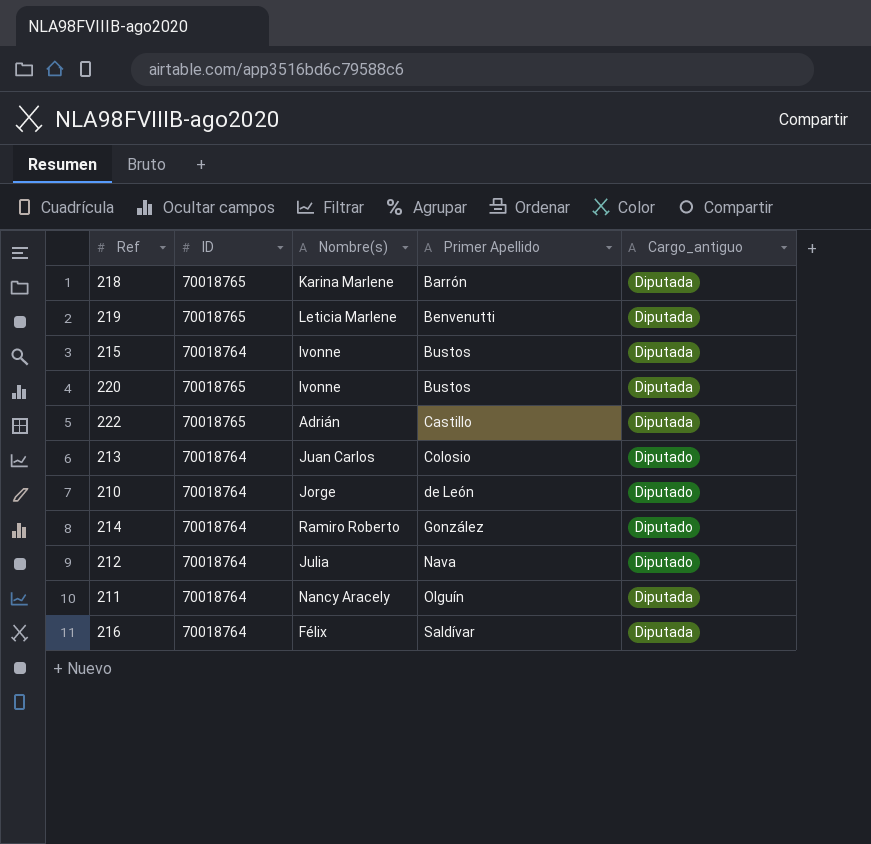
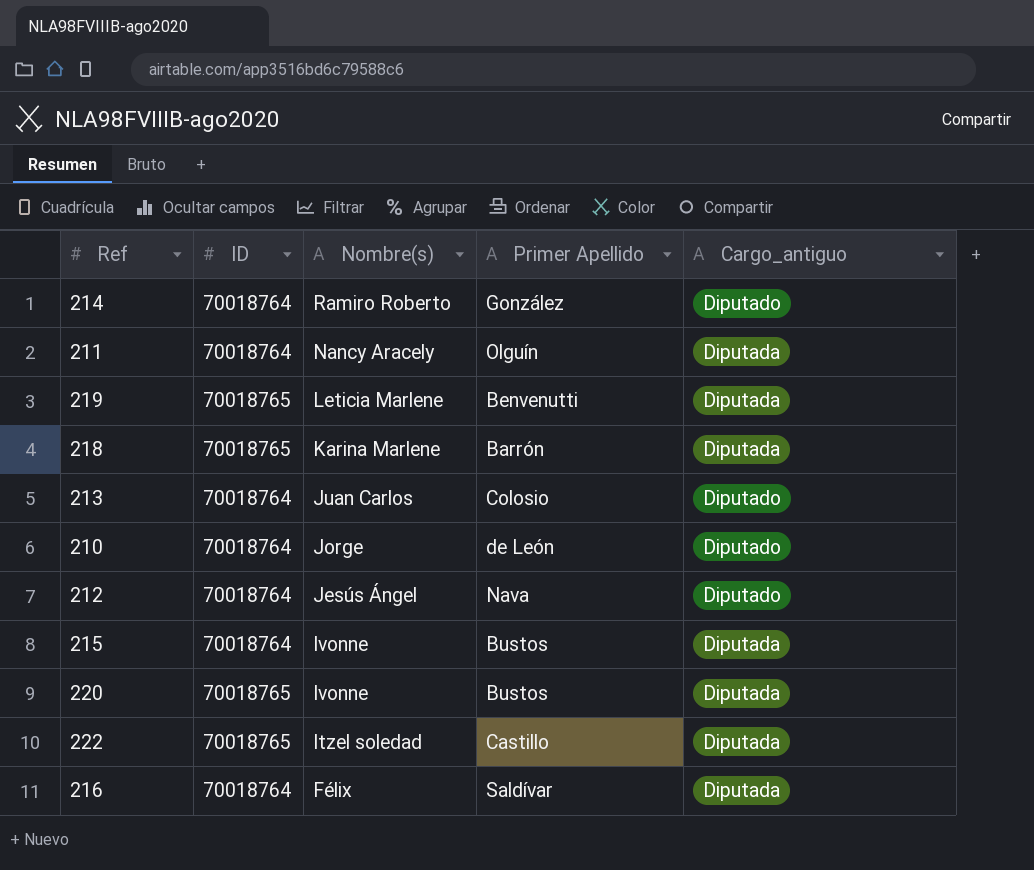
row order: Primer Apellido ascending -> Nombre(s) descending
212 | Nombre(s): Julia -> Jesús Ángel
222 | Nombre(s): Adrián -> Itzel soledad

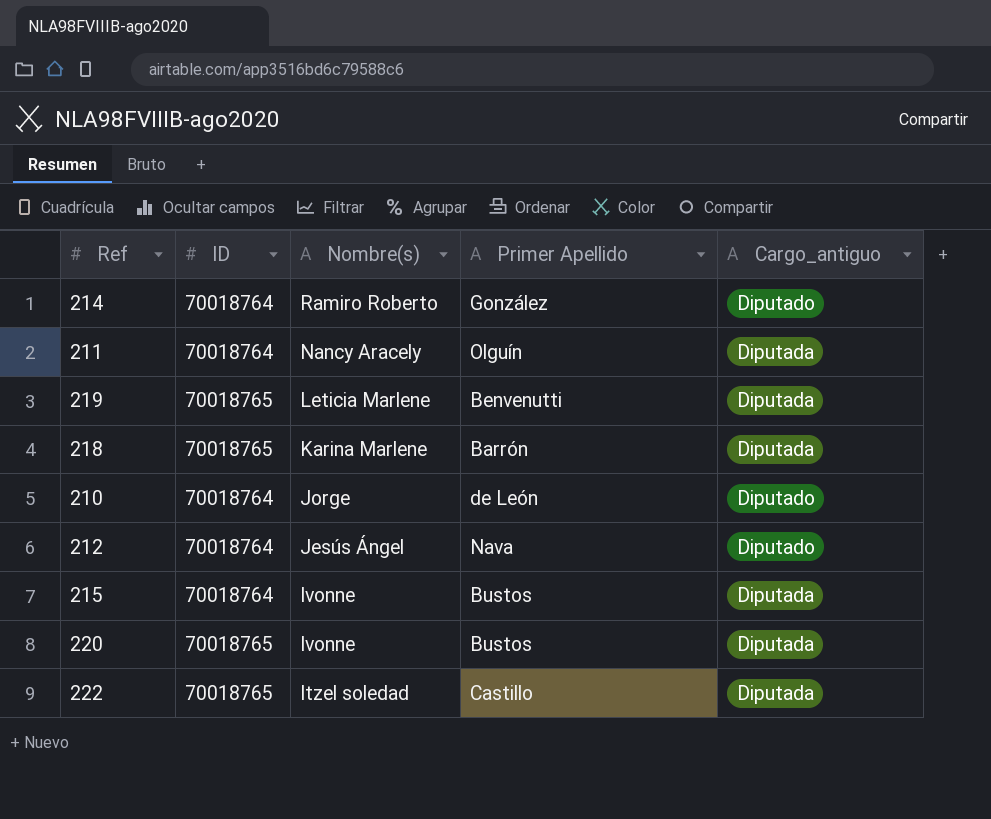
row 213: 70018764 | Juan Carlos | Colosio | Diputado -> none
row 216: 70018764 | Félix | Saldívar | Diputada -> none

